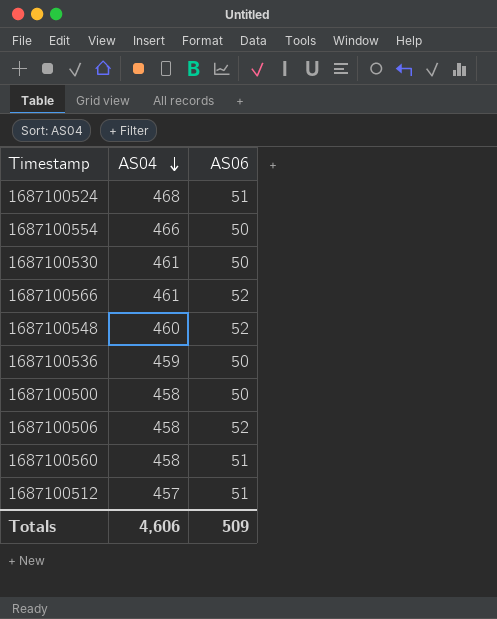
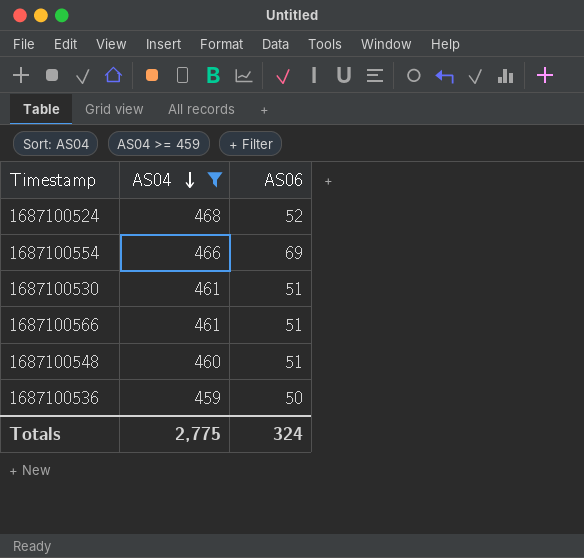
filter: none -> AS04 >= 459
1687100524 | AS06: 51 -> 52
1687100554 | AS06: 50 -> 69
1687100530 | AS06: 50 -> 51
1687100566 | AS06: 52 -> 51
1687100548 | AS06: 52 -> 51
Totals | AS04: 4,606 -> 2,775
Totals | AS06: 509 -> 324

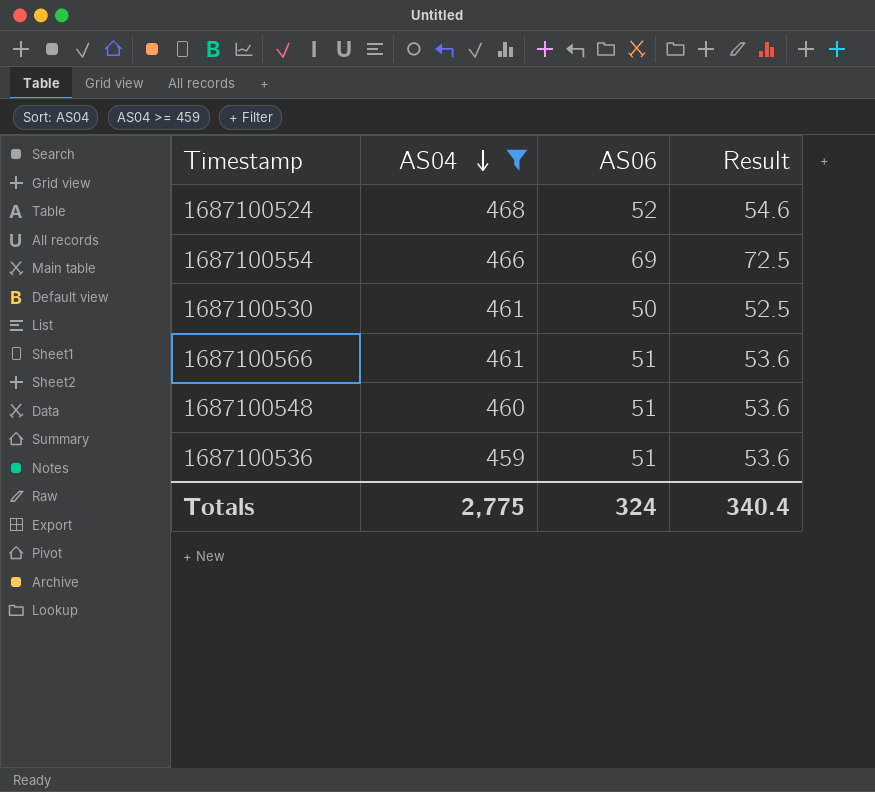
column Result | formula: none -> [AS06] * 1.05
1687100530 | AS06: 51 -> 50
1687100536 | AS06: 50 -> 51

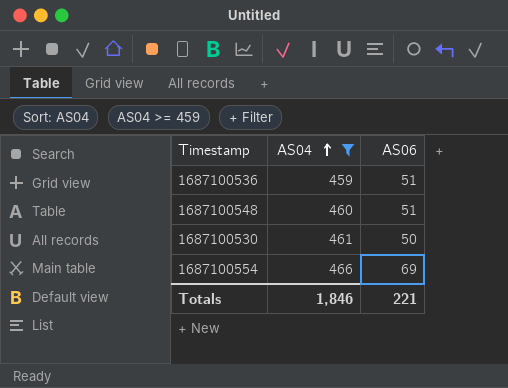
row order: AS04 descending -> AS04 ascending
column Result | formula: [AS06] * 1.05 -> none
row 1687100524: 468 | 52 | 54.6 -> none
row 1687100566: 461 | 51 | 53.6 -> none
Totals | AS04: 2,775 -> 1,846
Totals | AS06: 324 -> 221

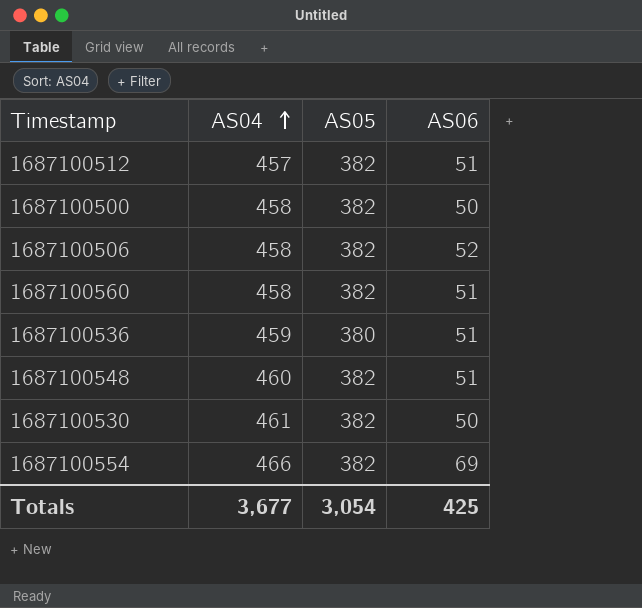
filter: AS04 >= 459 -> none
column AS05 | position: none -> 3
Totals | AS04: 1,846 -> 3,677
Totals | AS06: 221 -> 425

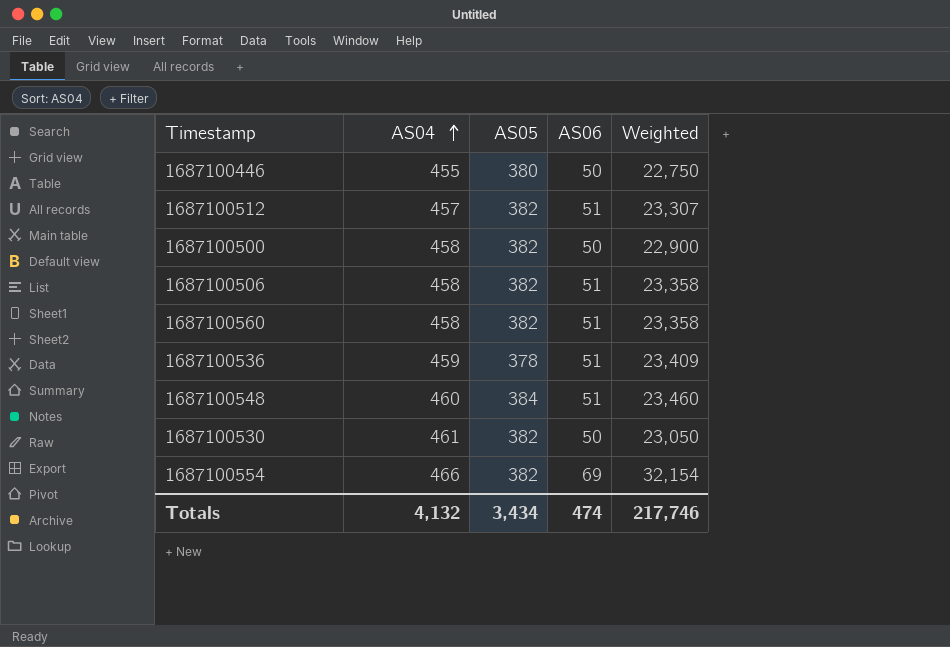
column Weighted | formula: none -> [AS04] * [AS06]
row 1687100446: none -> 455 | 380 | 50 | 22,750
1687100506 | AS06: 52 -> 51
1687100536 | AS05: 380 -> 378
1687100548 | AS05: 382 -> 384
Totals | AS04: 3,677 -> 4,132
Totals | AS05: 3,054 -> 3,434
Totals | AS06: 425 -> 474

